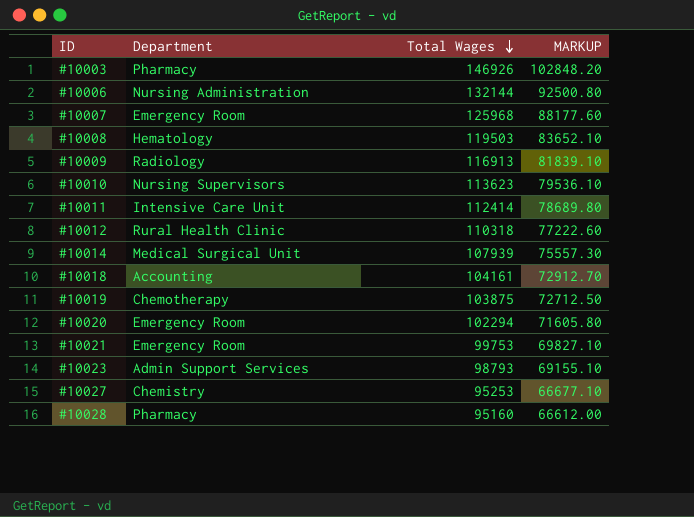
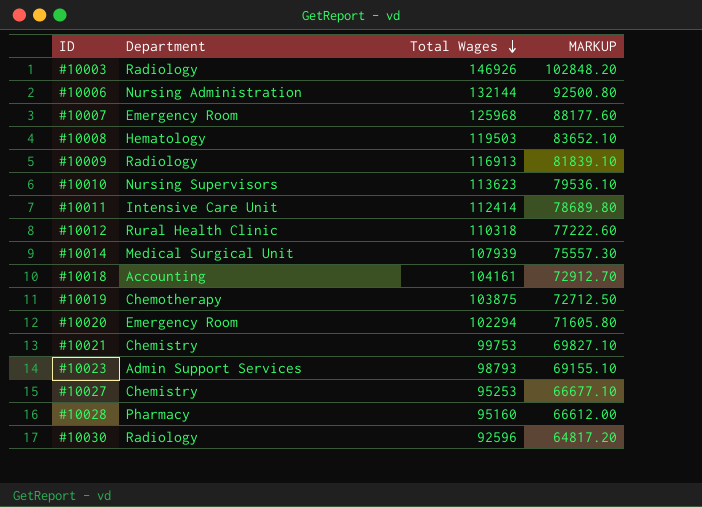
#10003 | Department: Pharmacy -> Radiology
#10021 | Department: Emergency Room -> Chemistry
row #10030: none -> Radiology | 92596 | 64817.20

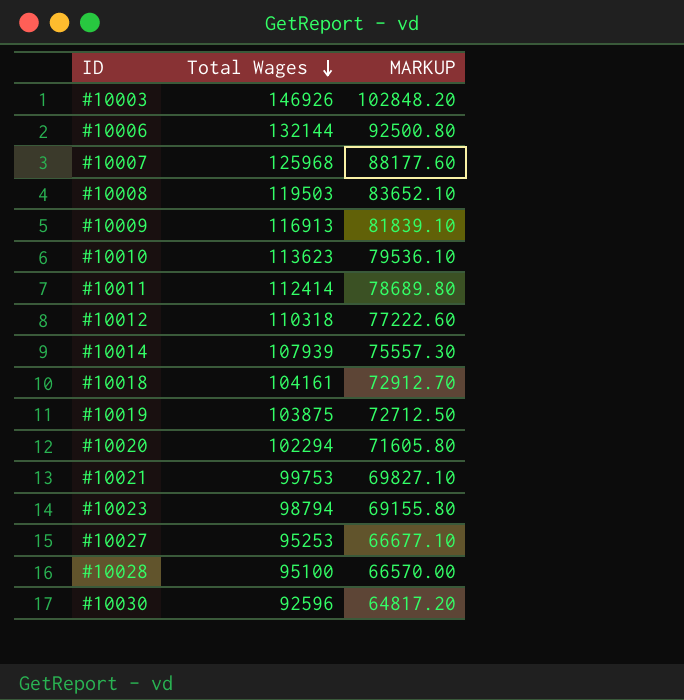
column Department | position: 2 -> none
#10023 | Total Wages: 98793 -> 98794
#10023 | MARKUP: 69155.10 -> 69155.80
#10028 | Total Wages: 95160 -> 95100
#10028 | MARKUP: 66612.00 -> 66570.00

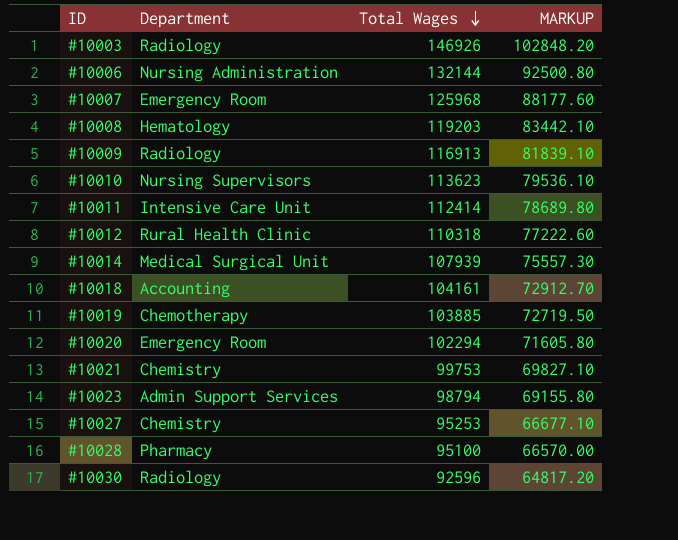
column Department | position: none -> 2
#10008 | Total Wages: 119503 -> 119203
#10008 | MARKUP: 83652.10 -> 83442.10
#10019 | Total Wages: 103875 -> 103885
#10019 | MARKUP: 72712.50 -> 72719.50

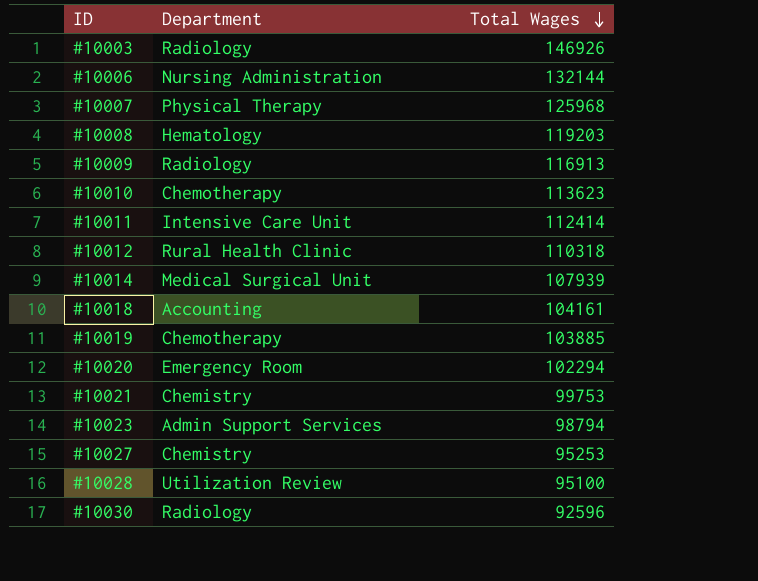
column MARKUP | formula: [Total Wages] * 0.7 -> none
#10007 | Department: Emergency Room -> Physical Therapy
#10010 | Department: Nursing Supervisors -> Chemotherapy
#10028 | Department: Pharmacy -> Utilization Review

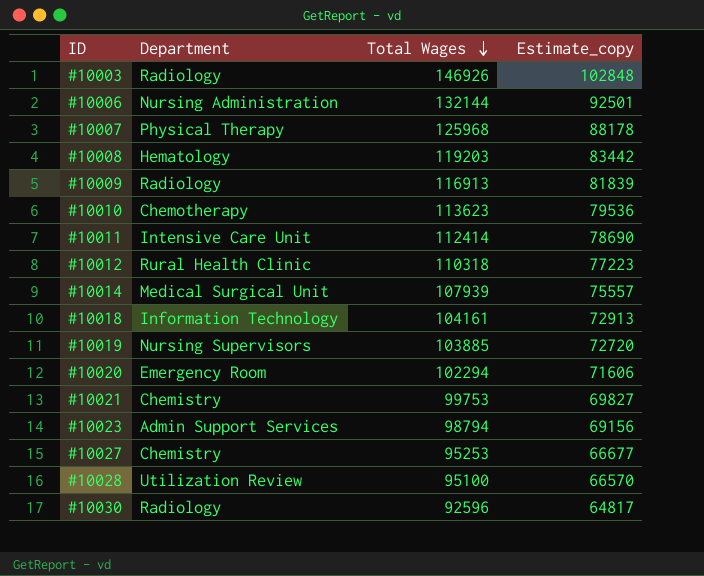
column Estimate_copy | formula: none -> [Total Wages] * 0.7
#10018 | Department: Accounting -> Information Technology
#10019 | Department: Chemotherapy -> Nursing Supervisors

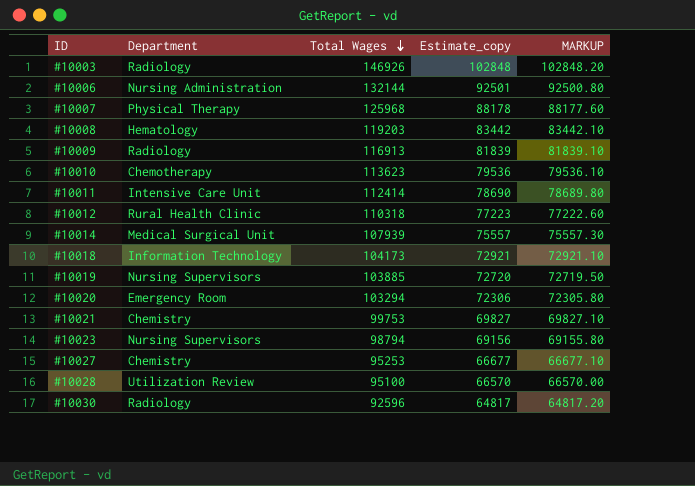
column MARKUP | formula: none -> [Total Wages] * 0.7
#10018 | Total Wages: 104161 -> 104173
#10018 | Estimate_copy: 72913 -> 72921
#10020 | Total Wages: 102294 -> 103294
#10020 | Estimate_copy: 71606 -> 72306
#10023 | Department: Admin Support Services -> Nursing Supervisors

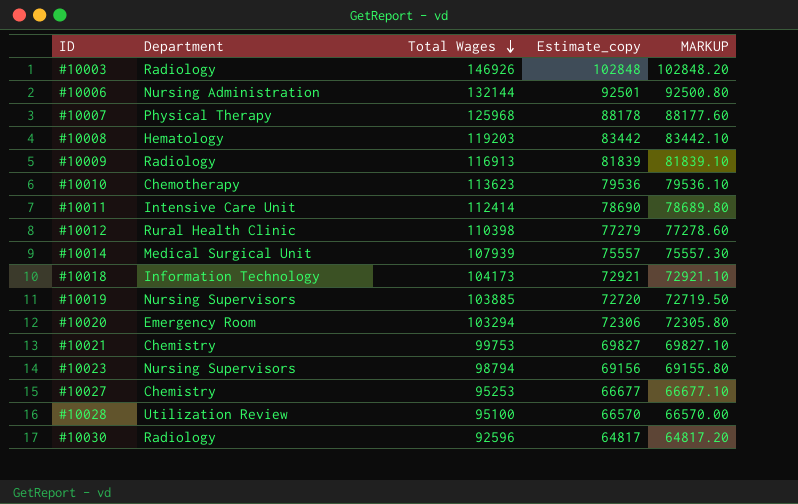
#10012 | Total Wages: 110318 -> 110398
#10012 | Estimate_copy: 77223 -> 77279
#10012 | MARKUP: 77222.60 -> 77278.60

